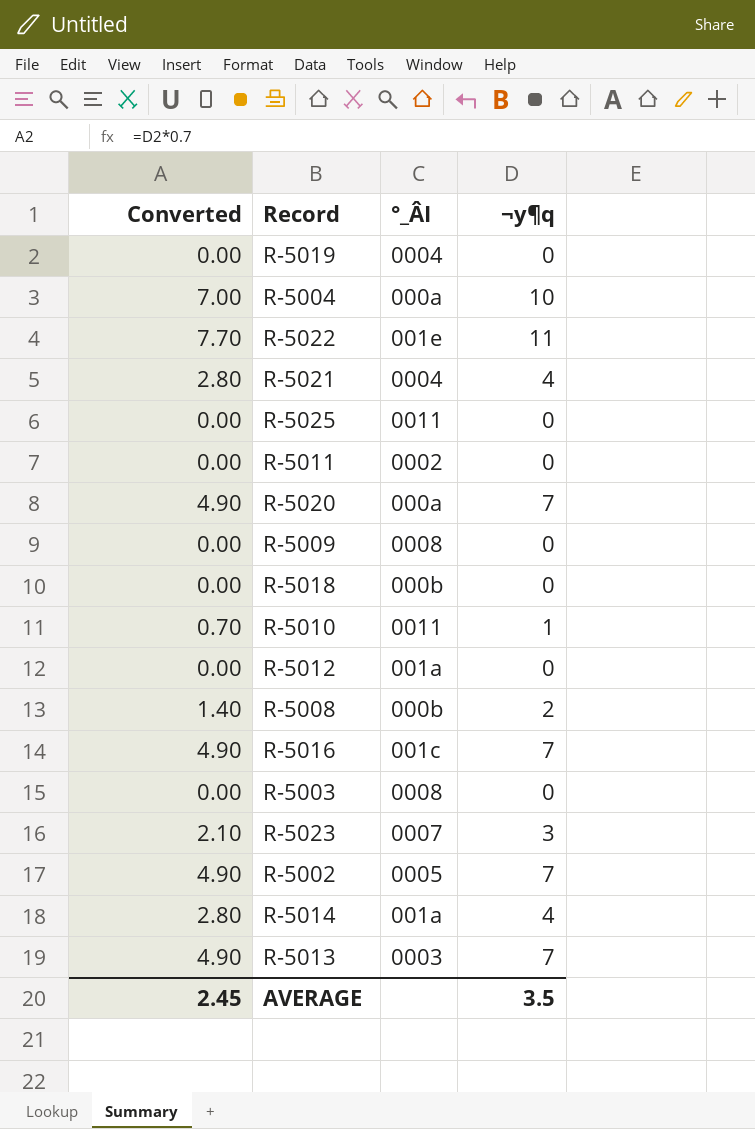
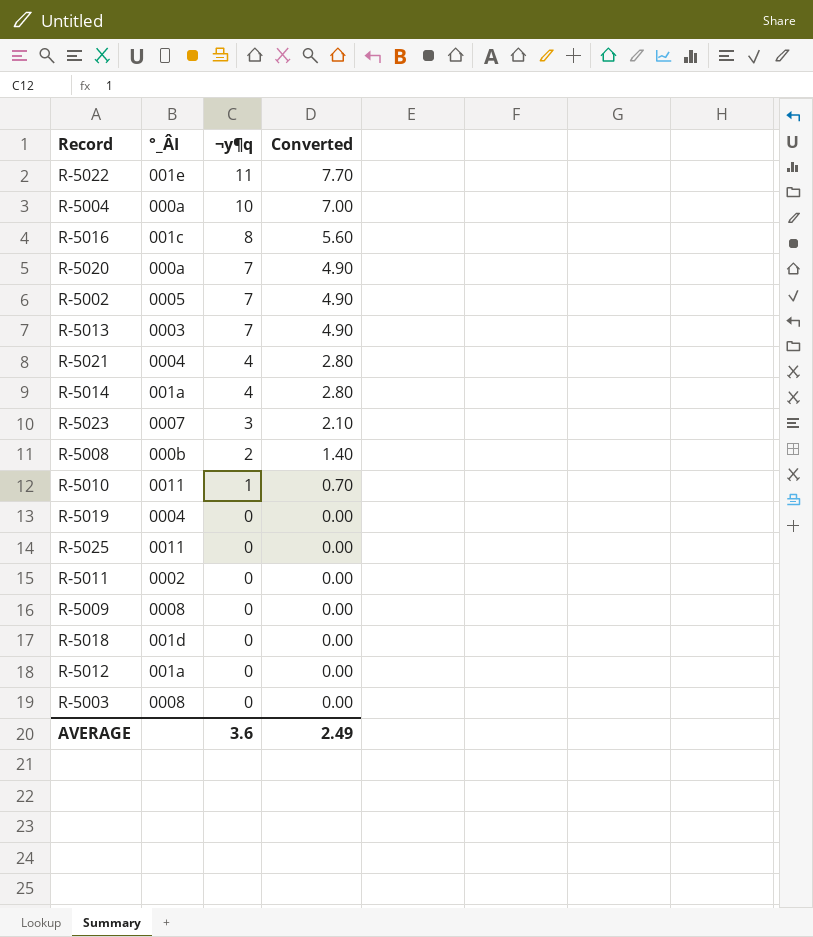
row order: none -> ¬y¶q descending
column Converted | position: 1 -> 4
R-5016 | ¬y¶q: 7 -> 8
R-5016 | Converted: 4.90 -> 5.60
R-5018 | °_ÂI: 000b -> 001d
AVERAGE | ¬y¶q: 3.5 -> 3.6
AVERAGE | Converted: 2.45 -> 2.49

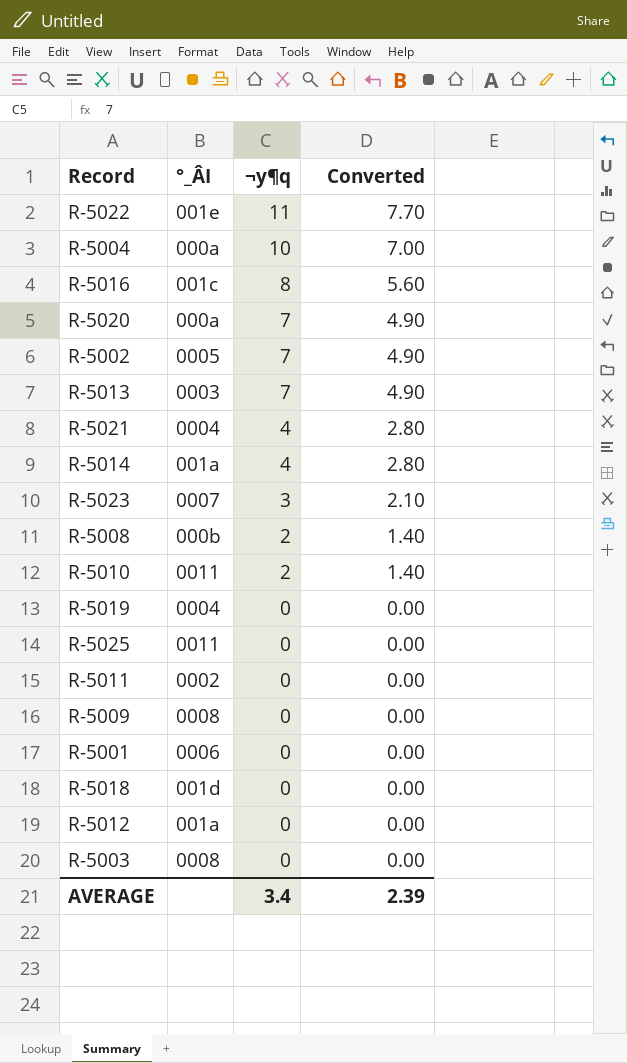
R-5010 | ¬y¶q: 1 -> 2
R-5010 | Converted: 0.70 -> 1.40
row R-5001: none -> 0006 | 0 | 0.00
AVERAGE | ¬y¶q: 3.6 -> 3.4
AVERAGE | Converted: 2.49 -> 2.39

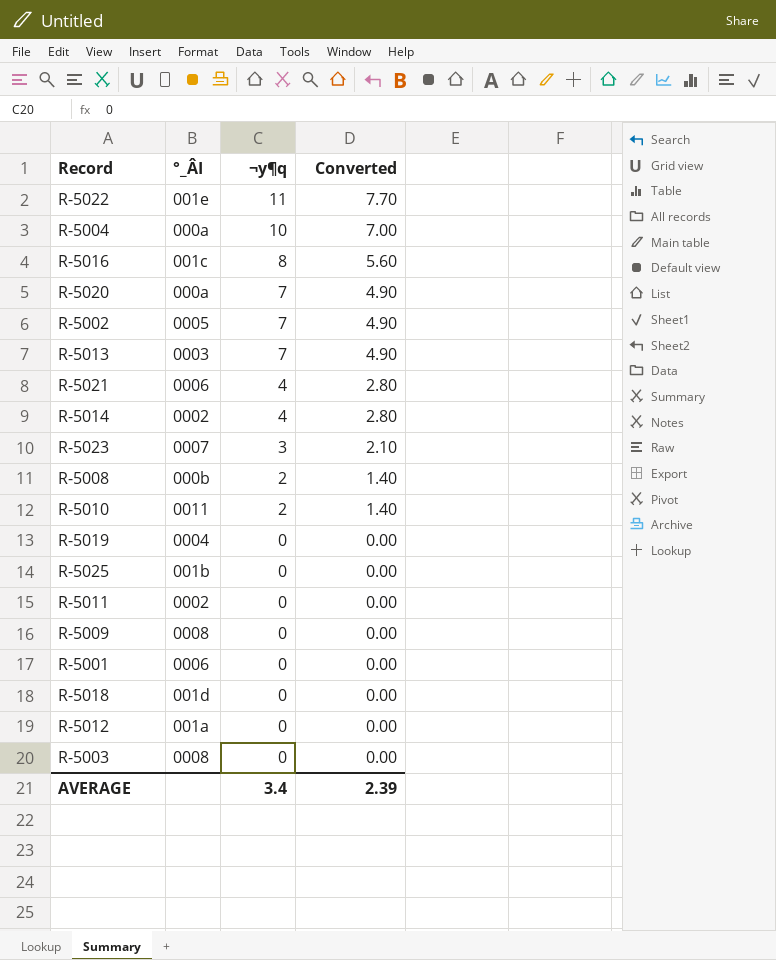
R-5021 | °_ÂI: 0004 -> 0006
R-5014 | °_ÂI: 001a -> 0002
R-5025 | °_ÂI: 0011 -> 001b

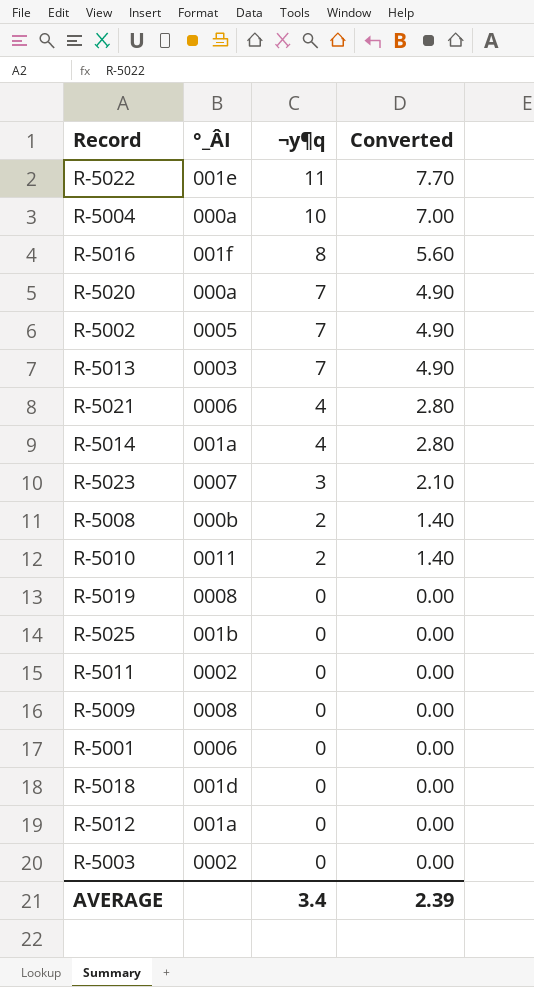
R-5016 | °_ÂI: 001c -> 001f
R-5014 | °_ÂI: 0002 -> 001a
R-5019 | °_ÂI: 0004 -> 0008
R-5003 | °_ÂI: 0008 -> 0002

